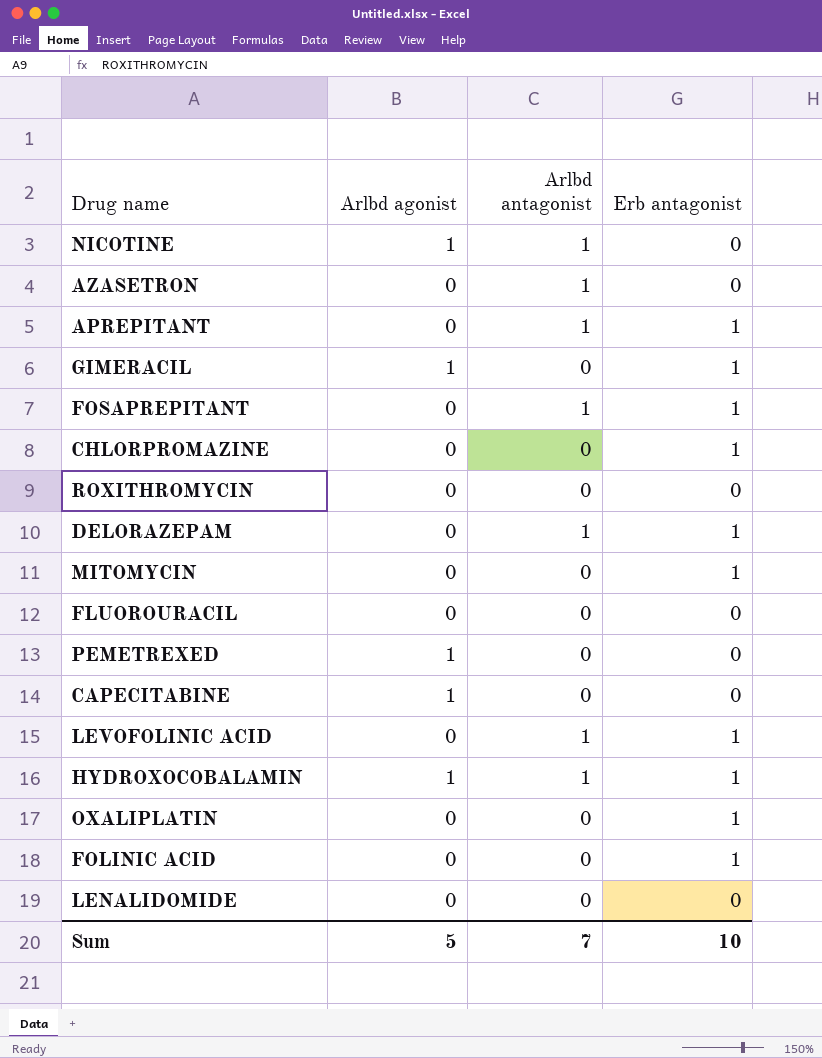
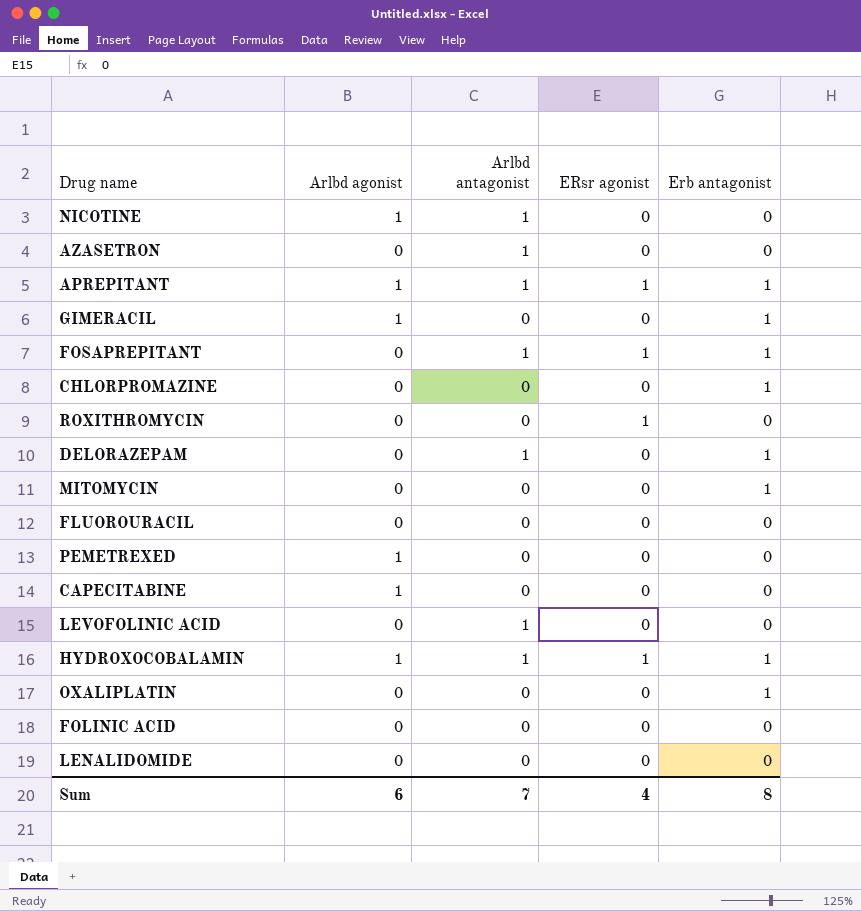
column ERsr agonist | position: none -> 4
APREPITANT | Arlbd agonist: 0 -> 1
LEVOFOLINIC ACID | Erb antagonist: 1 -> 0
FOLINIC ACID | Erb antagonist: 1 -> 0
Sum | Arlbd agonist: 5 -> 6
Sum | Erb antagonist: 10 -> 8

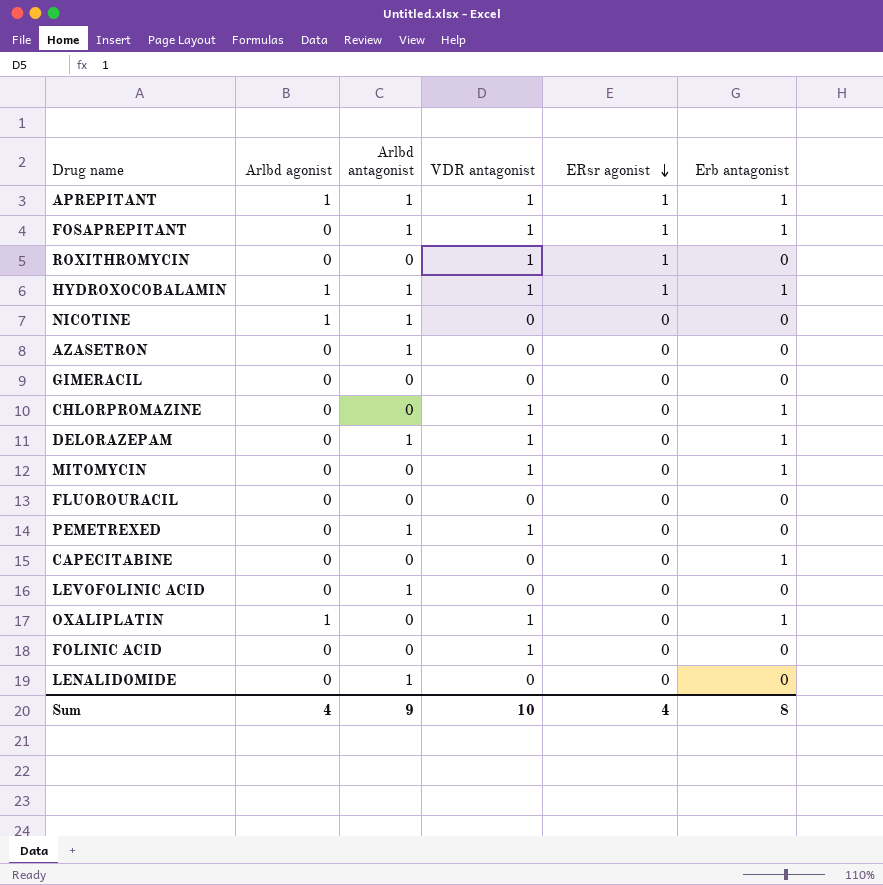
row order: none -> ERsr agonist descending
column VDR antagonist | position: none -> 4
GIMERACIL | Arlbd agonist: 1 -> 0
GIMERACIL | Erb antagonist: 1 -> 0
PEMETREXED | Arlbd agonist: 1 -> 0
PEMETREXED | Arlbd antagonist: 0 -> 1
CAPECITABINE | Arlbd agonist: 1 -> 0
CAPECITABINE | Erb antagonist: 0 -> 1
OXALIPLATIN | Arlbd agonist: 0 -> 1
LENALIDOMIDE | Arlbd antagonist: 0 -> 1
Sum | Arlbd agonist: 6 -> 4
Sum | Arlbd antagonist: 7 -> 9

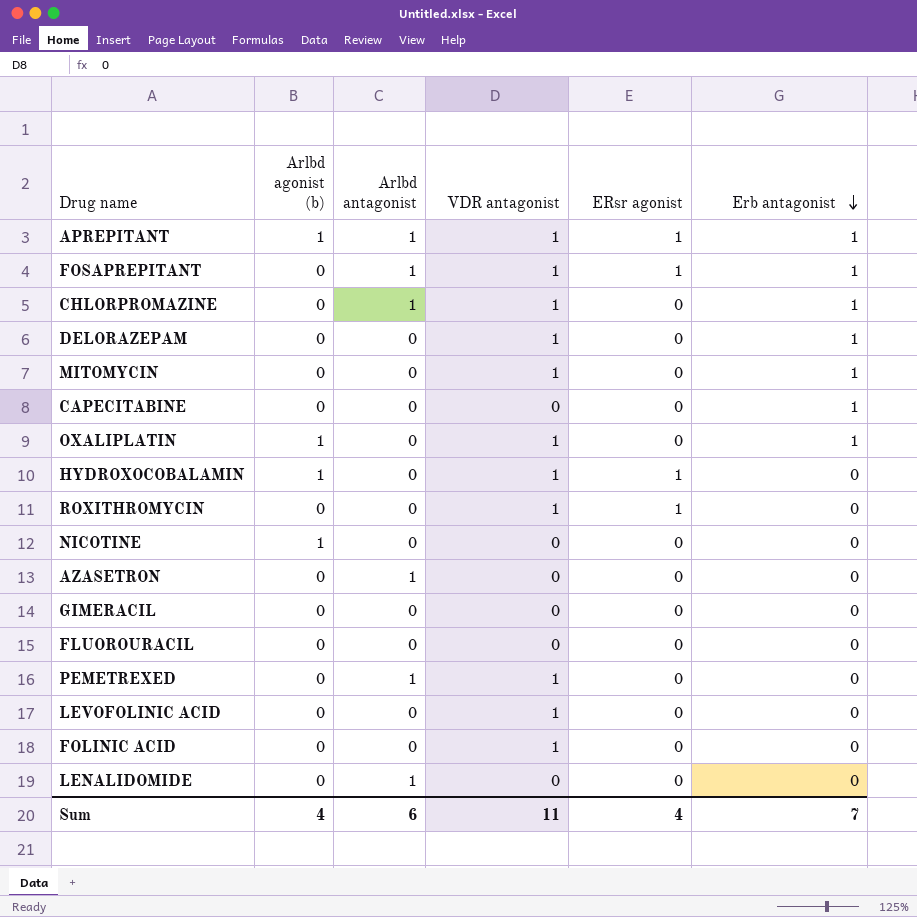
row order: ERsr agonist descending -> Erb antagonist descending
column name: Arlbd agonist -> Arlbd agonist (b)
CHLORPROMAZINE | Arlbd antagonist: 0 -> 1
DELORAZEPAM | Arlbd antagonist: 1 -> 0
HYDROXOCOBALAMIN | Arlbd antagonist: 1 -> 0
HYDROXOCOBALAMIN | Erb antagonist: 1 -> 0
NICOTINE | Arlbd antagonist: 1 -> 0
LEVOFOLINIC ACID | Arlbd antagonist: 1 -> 0
LEVOFOLINIC ACID | VDR antagonist: 0 -> 1
Sum | Arlbd antagonist: 9 -> 6
Sum | VDR antagonist: 10 -> 11
Sum | Erb antagonist: 8 -> 7

